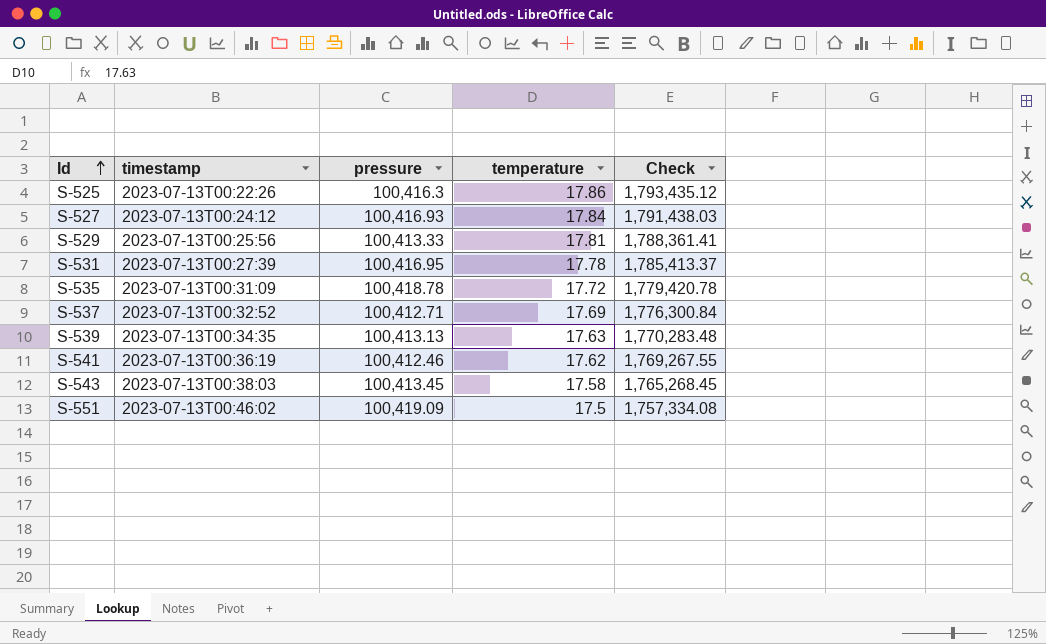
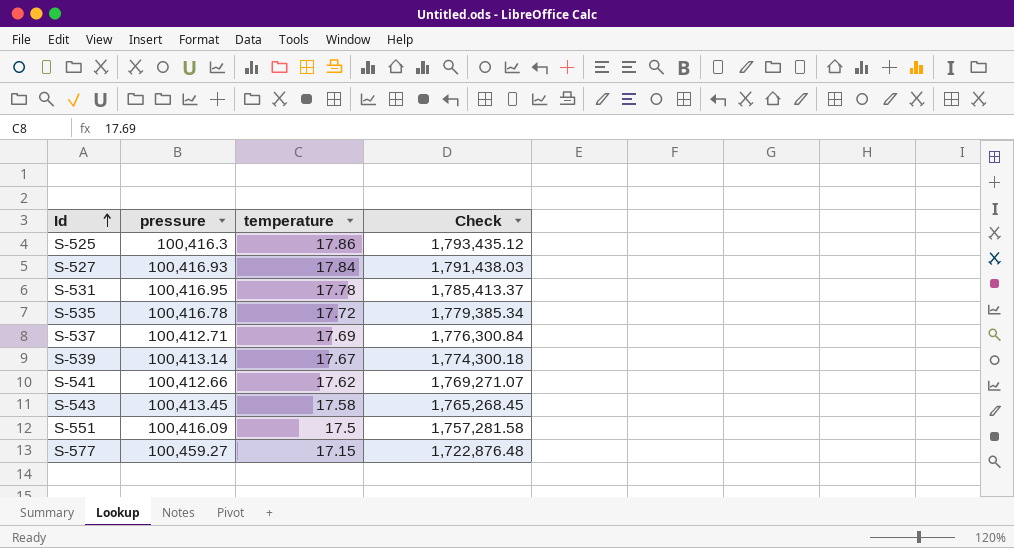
column timestamp | position: 2 -> none
row S-529: 2023-07-13T00:25:56 | 100,413.33 | 17.81 | 1,788,361.41 -> none
S-535 | pressure: 100,418.78 -> 100,416.78
S-535 | Check: 1,779,420.78 -> 1,779,385.34
S-539 | pressure: 100,413.13 -> 100,413.14
S-539 | temperature: 17.63 -> 17.67
S-539 | Check: 1,770,283.48 -> 1,774,300.18
S-541 | pressure: 100,412.46 -> 100,412.66
S-541 | Check: 1,769,267.55 -> 1,769,271.07
S-551 | pressure: 100,419.09 -> 100,416.09
S-551 | Check: 1,757,334.08 -> 1,757,281.58
row S-577: none -> 100,459.27 | 17.15 | 1,722,876.48

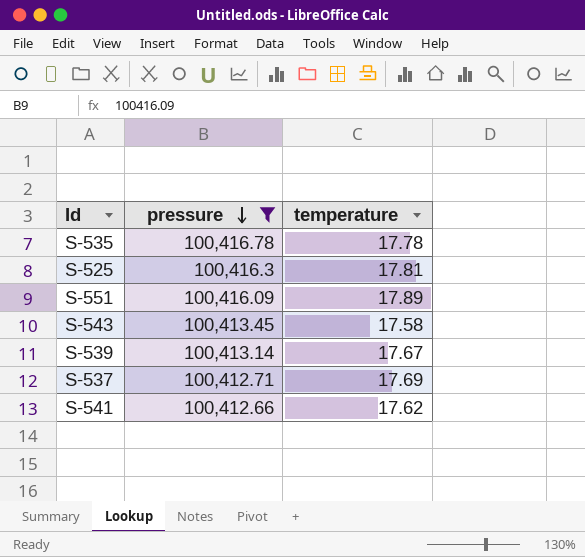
filter: none -> pressure <= 100,416.78
row order: Id ascending -> pressure descending
column Check | formula: [pressure] * [temperature] -> none
S-535 | temperature: 17.72 -> 17.78
S-525 | temperature: 17.86 -> 17.81
S-551 | temperature: 17.5 -> 17.89

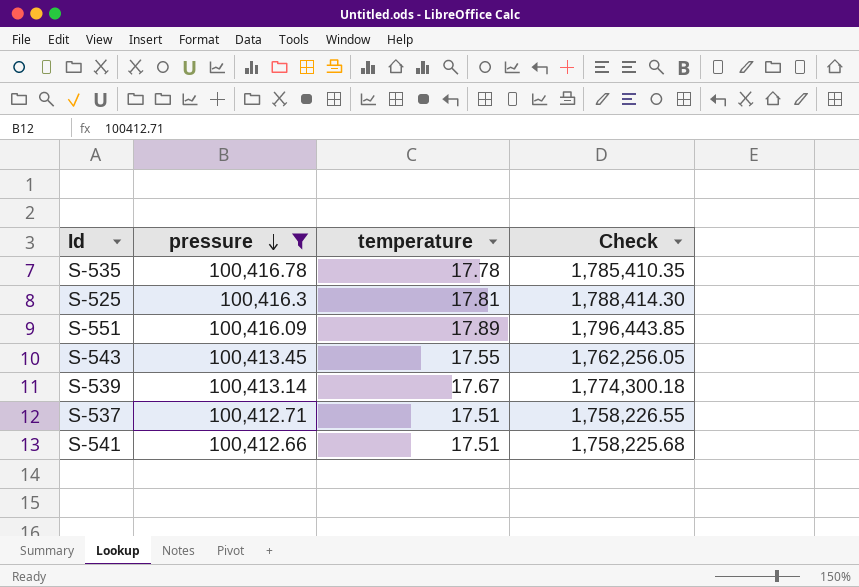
column Check | formula: none -> [pressure] * [temperature]
S-543 | temperature: 17.58 -> 17.55
S-537 | temperature: 17.69 -> 17.51
S-541 | temperature: 17.62 -> 17.51

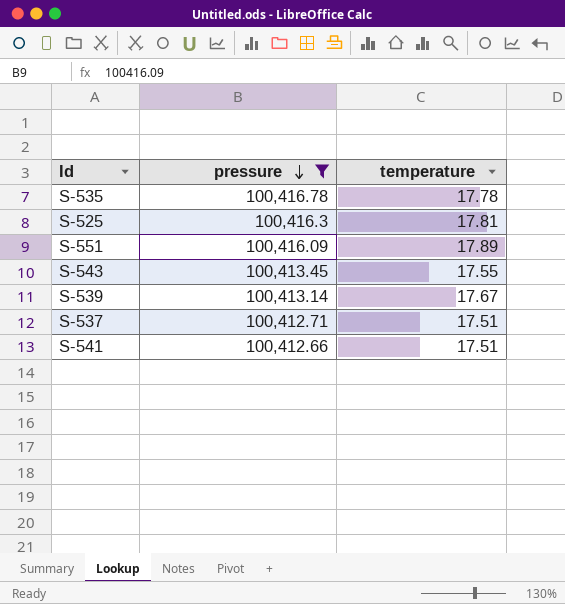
column Check | formula: [pressure] * [temperature] -> none

